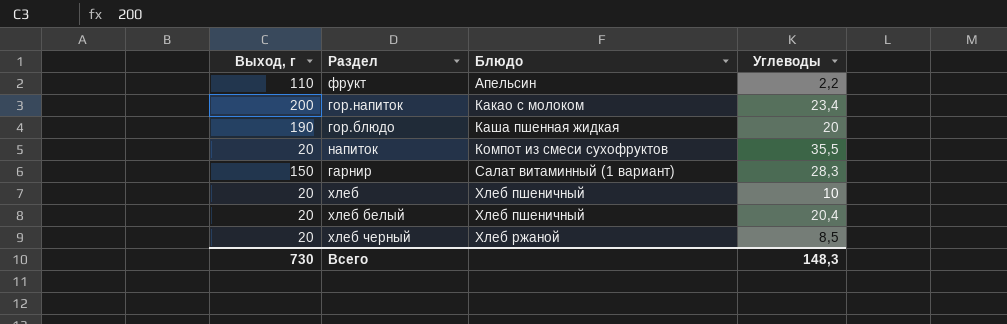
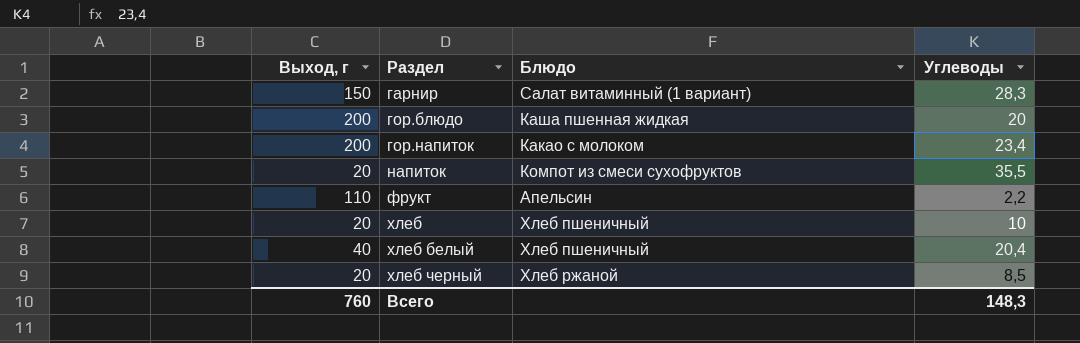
row order: Блюдо ascending -> Раздел ascending
гор.блюдо | Выход, г: 190 -> 200
хлеб белый | Выход, г: 20 -> 40
Всего | Выход, г: 730 -> 760

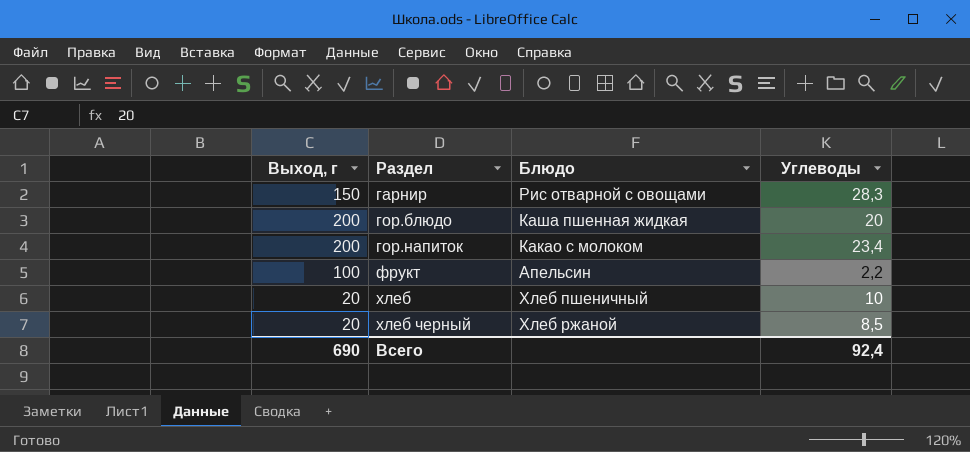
row напиток: 20 | Компот из смеси сухофруктов | 35,5 -> none
row хлеб белый: 40 | Хлеб пшеничный | 20,4 -> none
гарнир | Блюдо: Салат витаминный (1 вариант) -> Рис отварной с овощами
фрукт | Выход, г: 110 -> 100
Всего | Выход, г: 760 -> 690
Всего | Углеводы: 148,3 -> 92,4

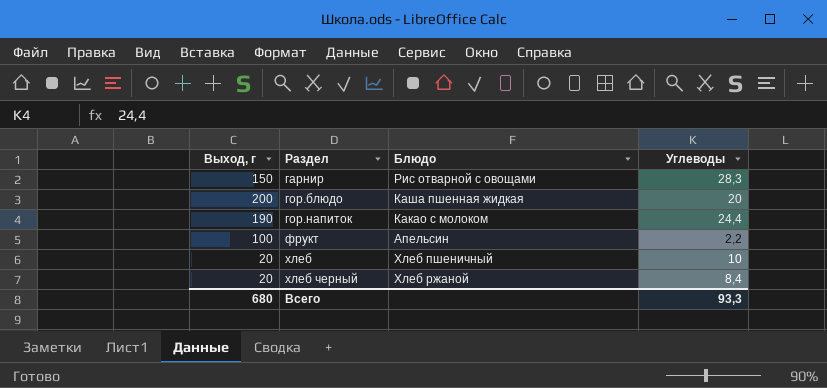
гор.напиток | Выход, г: 200 -> 190
гор.напиток | Углеводы: 23,4 -> 24,4
хлеб черный | Углеводы: 8,5 -> 8,4
Всего | Выход, г: 690 -> 680
Всего | Углеводы: 92,4 -> 93,3

